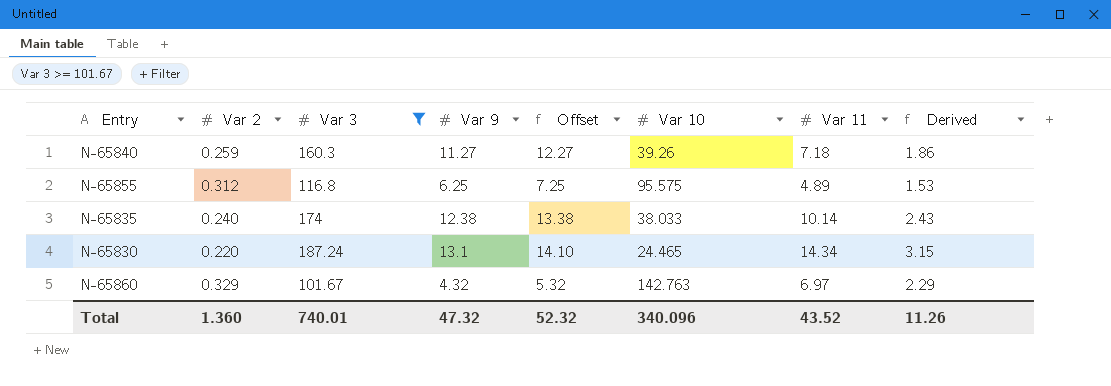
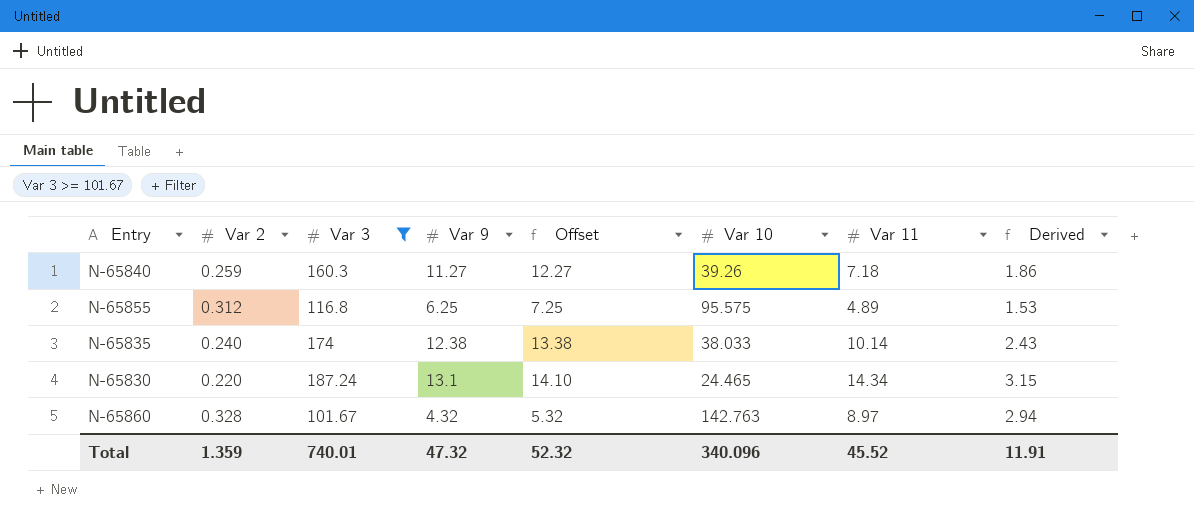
N-65860 | Var 2: 0.329 -> 0.328
N-65860 | Var 11: 6.97 -> 8.97
N-65860 | Derived: 2.29 -> 2.94
Total | Var 2: 1.360 -> 1.359
Total | Var 11: 43.52 -> 45.52
Total | Derived: 11.26 -> 11.91

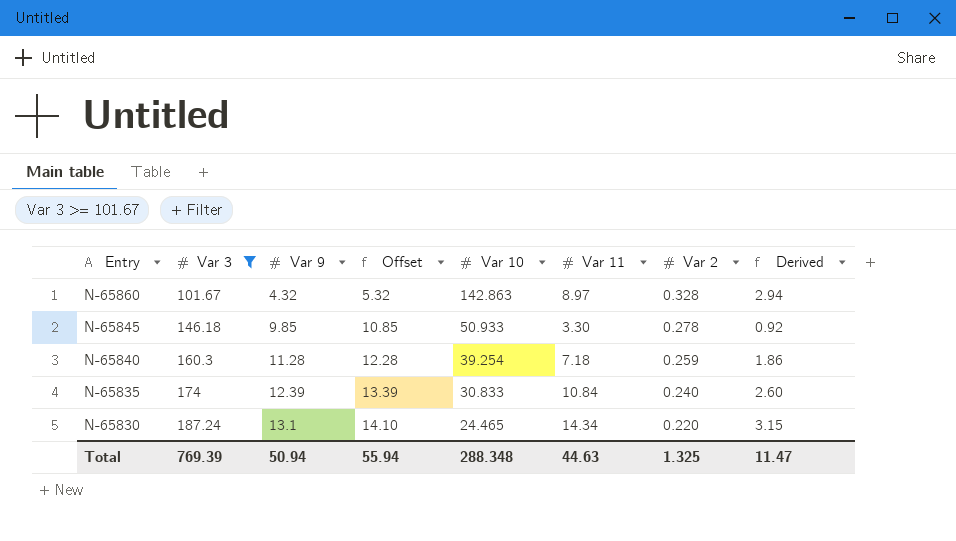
row order: none -> Entry descending
column Var 2 | position: 2 -> 7
row N-65855: 0.312 | 116.8 | 6.25 | 7.25 | 95.575 | 4.89 | 1.53 -> none
N-65860 | Var 10: 142.763 -> 142.863
row N-65845: none -> 146.18 | 9.85 | 10.85 | 50.933 | 3.30 | 0.278 | 0.92
N-65840 | Var 9: 11.27 -> 11.28
N-65840 | Offset: 12.27 -> 12.28
N-65840 | Var 10: 39.26 -> 39.254
N-65835 | Var 9: 12.38 -> 12.39
N-65835 | Offset: 13.38 -> 13.39
N-65835 | Var 10: 38.033 -> 30.833
N-65835 | Var 11: 10.14 -> 10.84
N-65835 | Derived: 2.43 -> 2.60
Total | Var 3: 740.01 -> 769.39
Total | Var 9: 47.32 -> 50.94
Total | Offset: 52.32 -> 55.94
Total | Var 10: 340.096 -> 288.348
Total | Var 11: 45.52 -> 44.63
Total | Var 2: 1.359 -> 1.325
Total | Derived: 11.91 -> 11.47

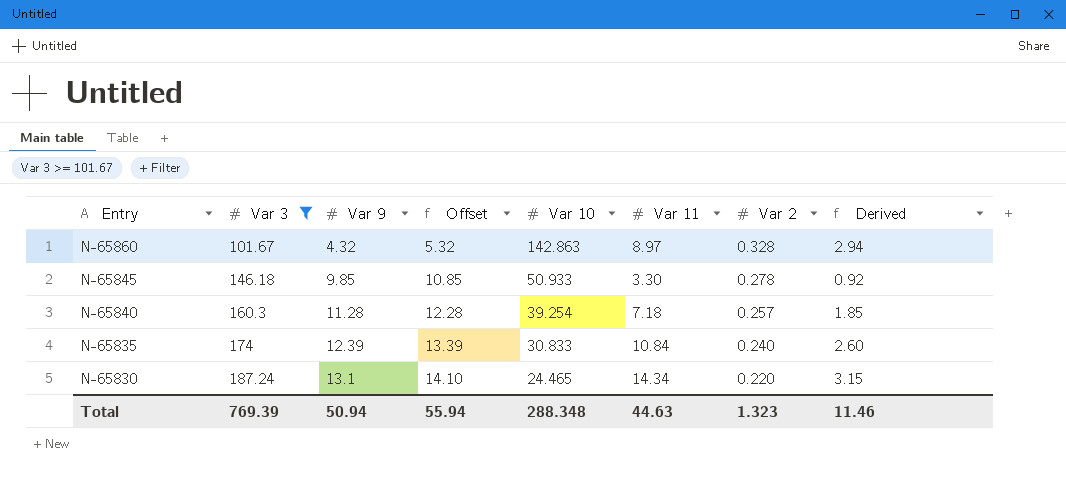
N-65840 | Var 2: 0.259 -> 0.257
N-65840 | Derived: 1.86 -> 1.85
Total | Var 2: 1.325 -> 1.323
Total | Derived: 11.47 -> 11.46

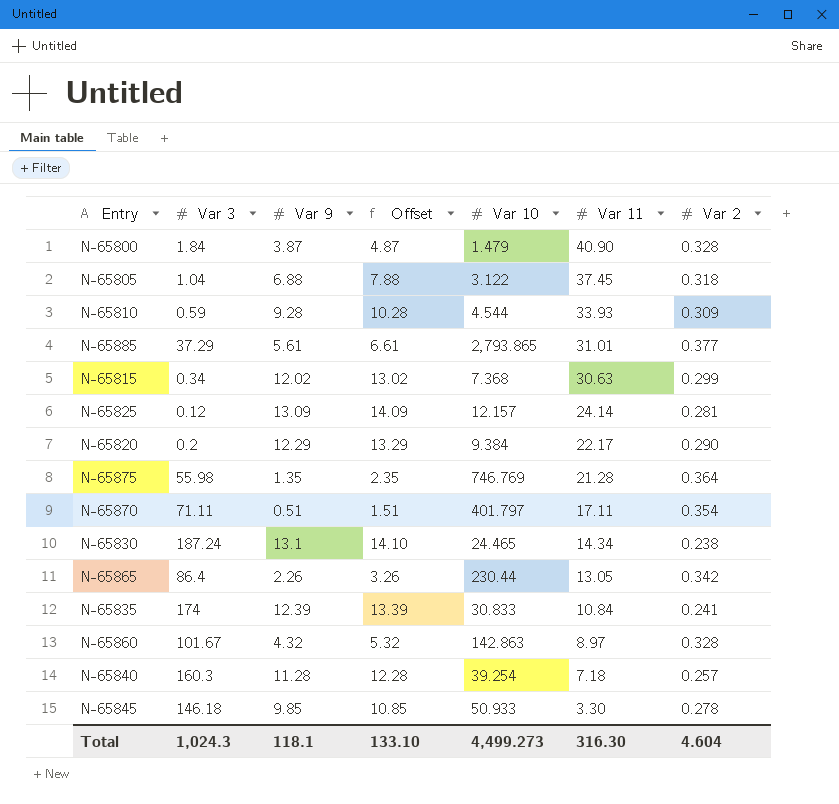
filter: Var 3 >= 101.67 -> none
row order: Entry descending -> Var 11 descending
column Derived | formula: [Var 11] * [Var 2] -> none
N-65830 | Var 2: 0.220 -> 0.238
N-65835 | Var 2: 0.240 -> 0.241
Total | Var 3: 769.39 -> 1,024.3
Total | Var 9: 50.94 -> 118.1
Total | Offset: 55.94 -> 133.10
Total | Var 10: 288.348 -> 4,499.273
Total | Var 11: 44.63 -> 316.30
Total | Var 2: 1.323 -> 4.604

